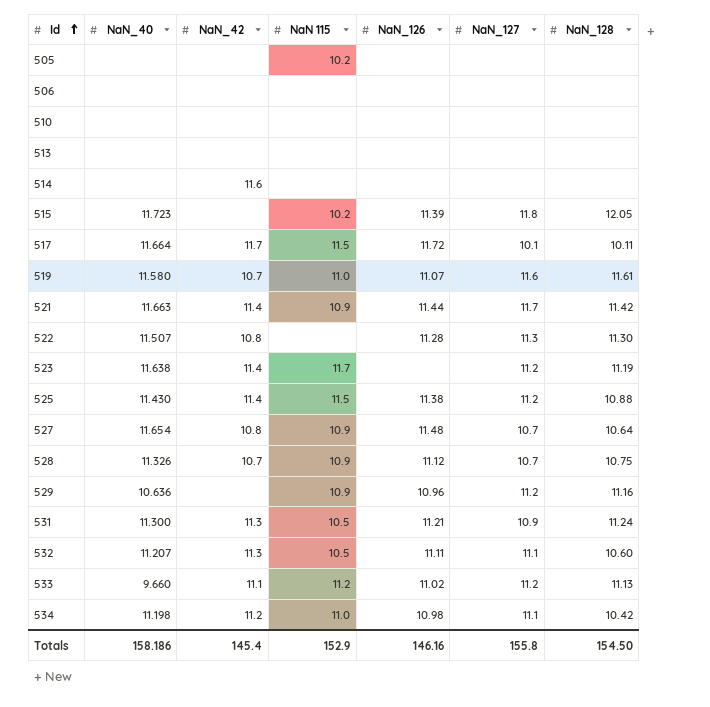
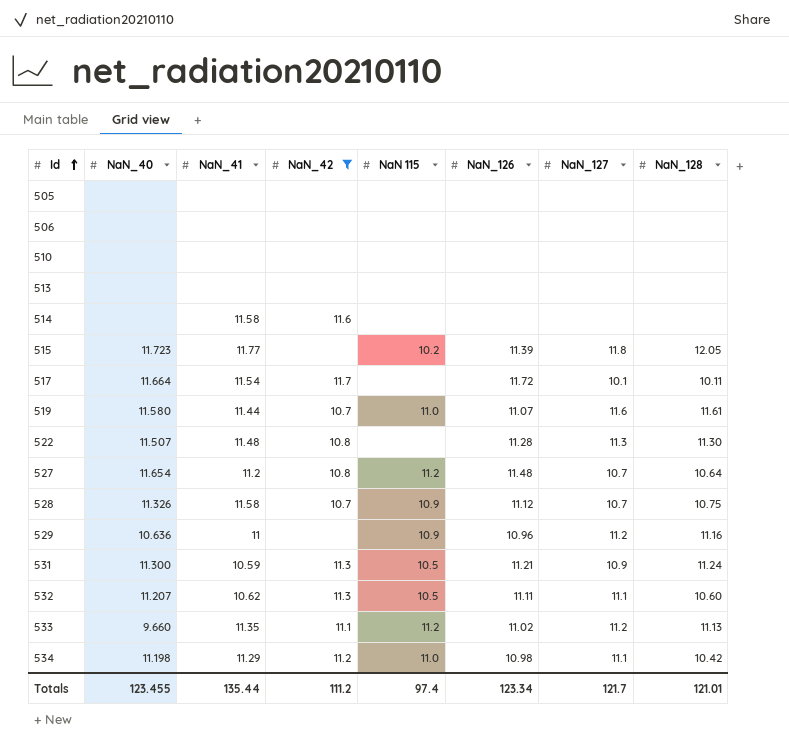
filter: none -> NaN_42 != 11.4
column NaN_41 | position: none -> 3
505 | NaN 115: 10.2 -> none
517 | NaN 115: 11.5 -> none
527 | NaN 115: 10.9 -> 11.2
Totals | NaN_40: 158.186 -> 123.455
Totals | NaN_42: 145.4 -> 111.2
Totals | NaN 115: 152.9 -> 97.4
Totals | NaN_126: 146.16 -> 123.34
Totals | NaN_127: 155.8 -> 121.7
Totals | NaN_128: 154.50 -> 121.01

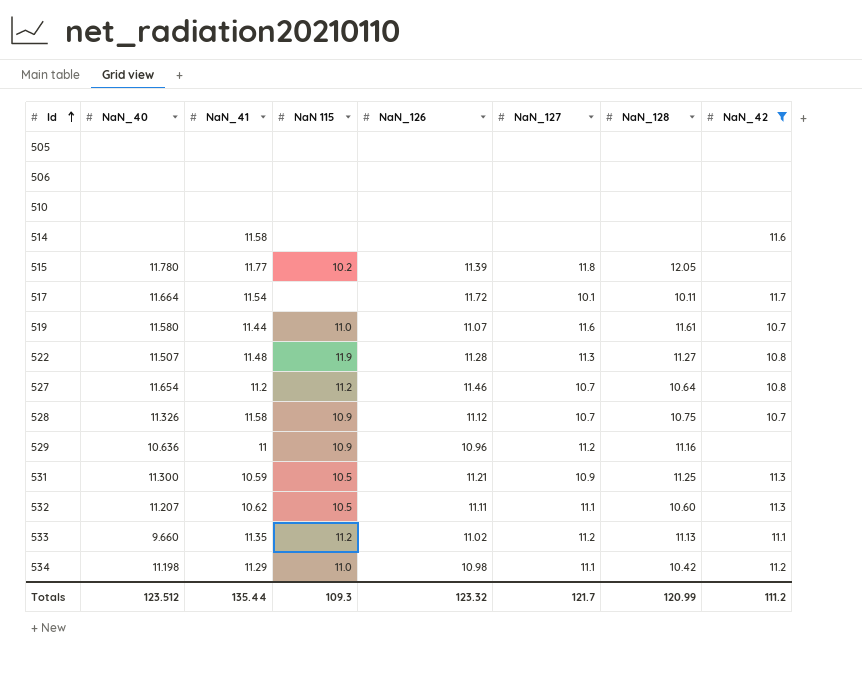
column NaN_42 | position: 4 -> 8
row 513: none | none | none | none | none | none | none -> none
515 | NaN_40: 11.723 -> 11.780
522 | NaN 115: none -> 11.9
522 | NaN_128: 11.30 -> 11.27
527 | NaN_126: 11.48 -> 11.46
531 | NaN_128: 11.24 -> 11.25
Totals | NaN_40: 123.455 -> 123.512
Totals | NaN 115: 97.4 -> 109.3
Totals | NaN_126: 123.34 -> 123.32
Totals | NaN_128: 121.01 -> 120.99

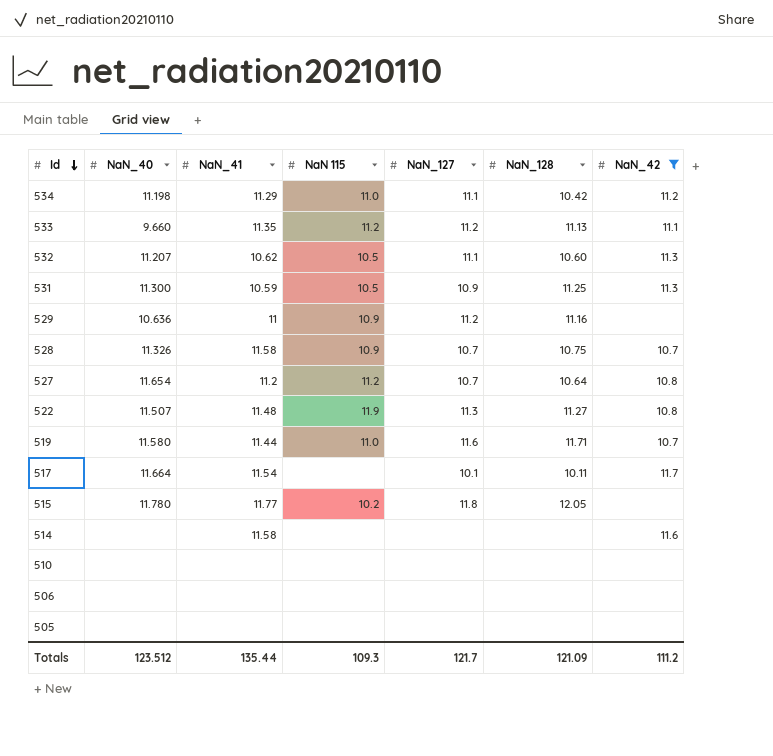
row order: Id ascending -> Id descending
column NaN_126 | position: 5 -> none
519 | NaN_128: 11.61 -> 11.71
Totals | NaN_128: 120.99 -> 121.09

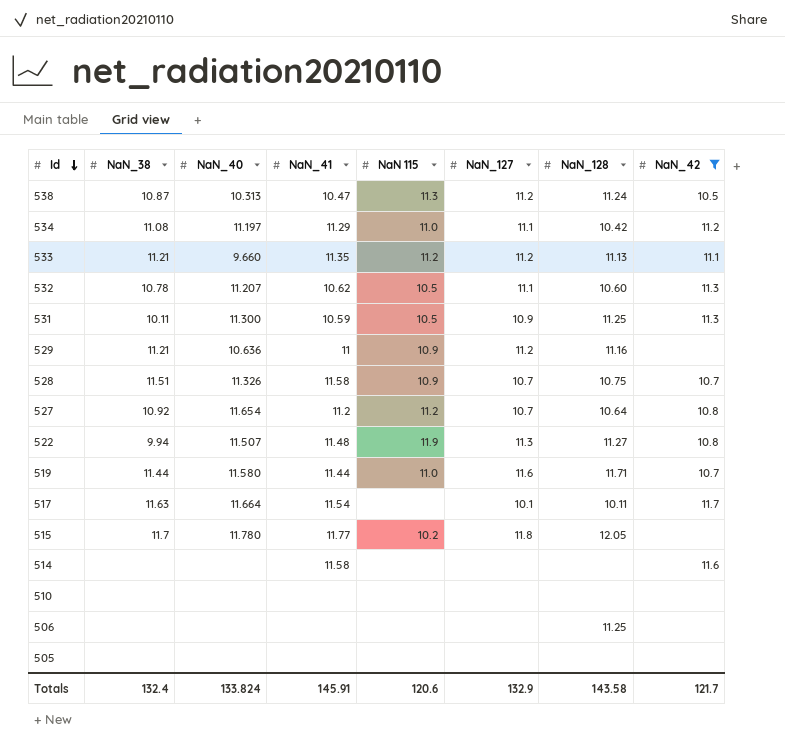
column NaN_38 | position: none -> 2
row 538: none -> 10.87 | 10.313 | 10.47 | 11.3 | 11.2 | 11.24 | 10.5
534 | NaN_40: 11.198 -> 11.197
506 | NaN_128: none -> 11.25
Totals | NaN_40: 123.512 -> 133.824
Totals | NaN_41: 135.44 -> 145.91
Totals | NaN 115: 109.3 -> 120.6
Totals | NaN_127: 121.7 -> 132.9
Totals | NaN_128: 121.09 -> 143.58
Totals | NaN_42: 111.2 -> 121.7

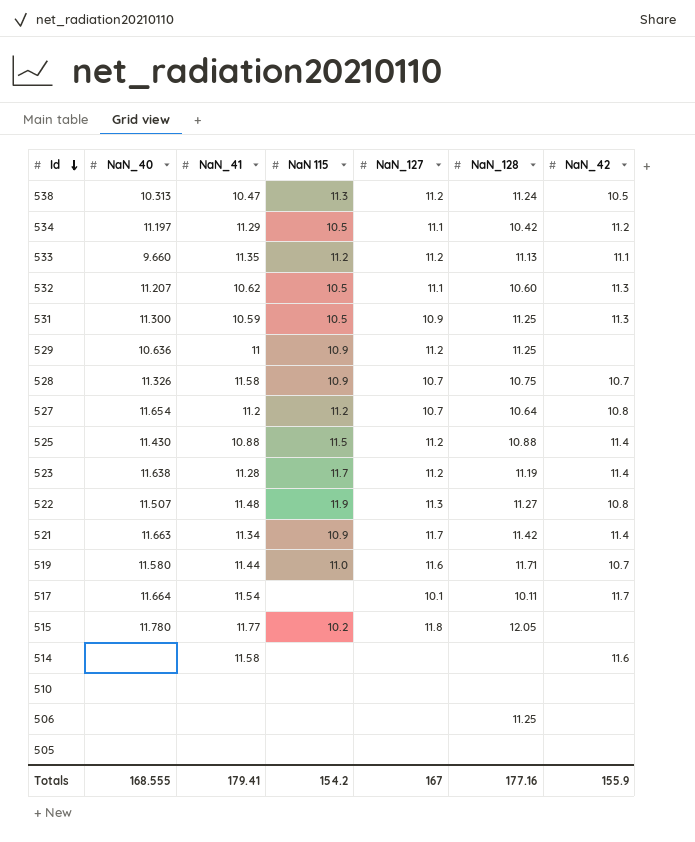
filter: NaN_42 != 11.4 -> none
column NaN_38 | position: 2 -> none
534 | NaN 115: 11.0 -> 10.5
529 | NaN_128: 11.16 -> 11.25
Totals | NaN_40: 133.824 -> 168.555
Totals | NaN_41: 145.91 -> 179.41
Totals | NaN 115: 120.6 -> 154.2
Totals | NaN_127: 132.9 -> 167
Totals | NaN_128: 143.58 -> 177.16
Totals | NaN_42: 121.7 -> 155.9

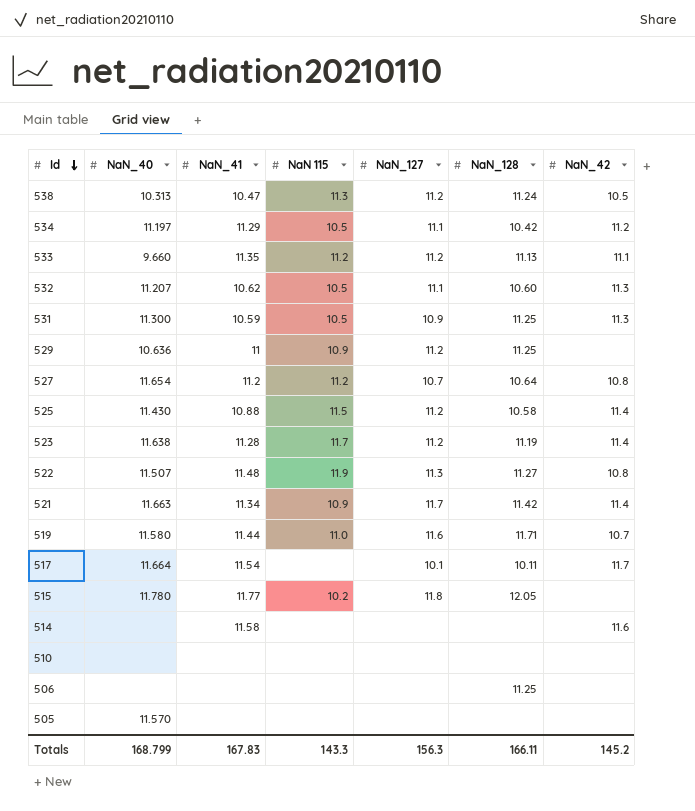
row 528: 11.326 | 11.58 | 10.9 | 10.7 | 10.75 | 10.7 -> none
525 | NaN_128: 10.88 -> 10.58
505 | NaN_40: none -> 11.570
Totals | NaN_40: 168.555 -> 168.799
Totals | NaN_41: 179.41 -> 167.83
Totals | NaN 115: 154.2 -> 143.3
Totals | NaN_127: 167 -> 156.3
Totals | NaN_128: 177.16 -> 166.11
Totals | NaN_42: 155.9 -> 145.2

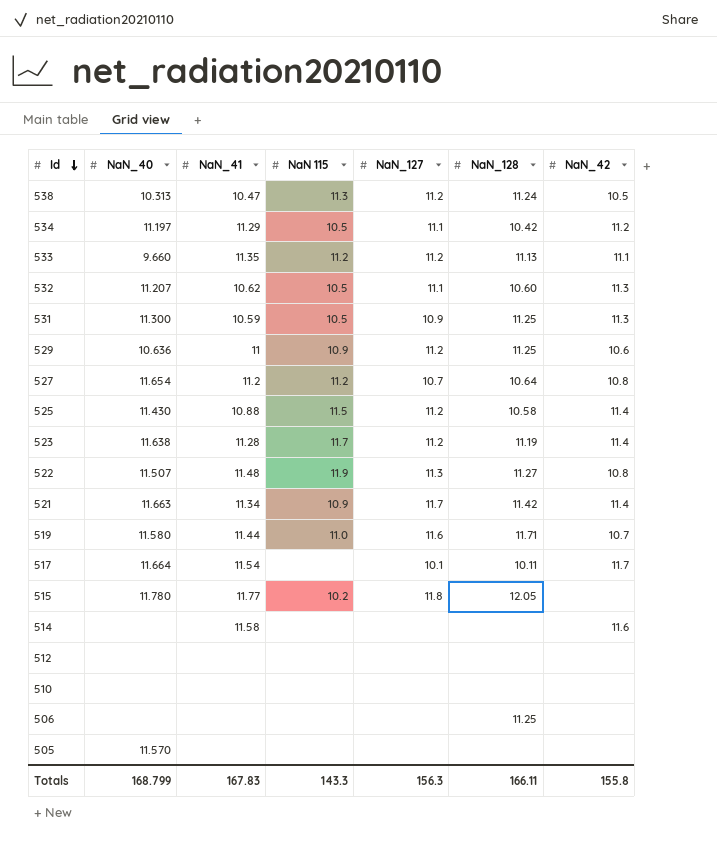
529 | NaN_42: none -> 10.6
row 512: none -> none | none | none | none | none | none
Totals | NaN_42: 145.2 -> 155.8

